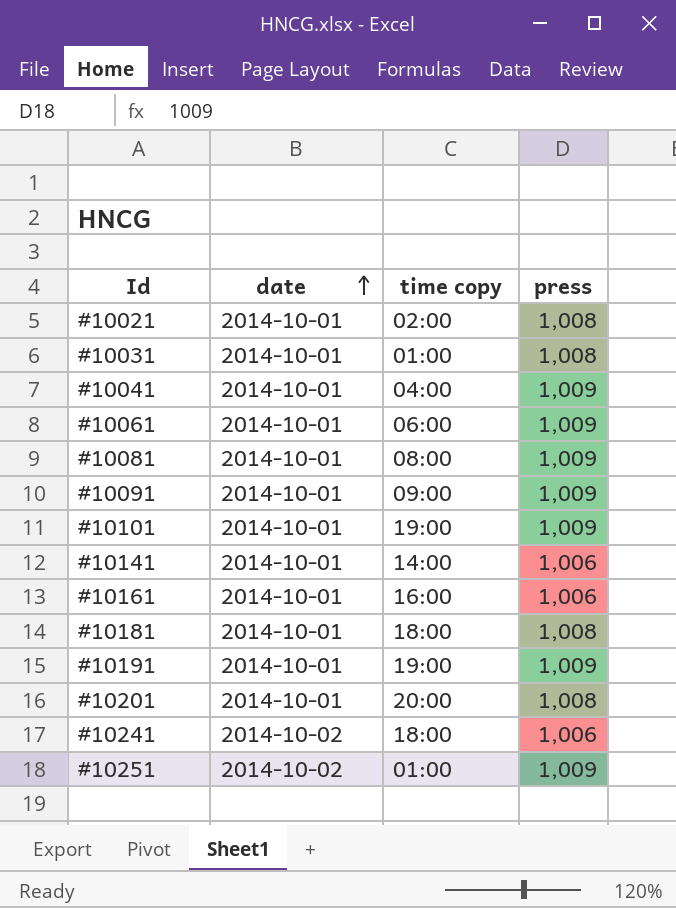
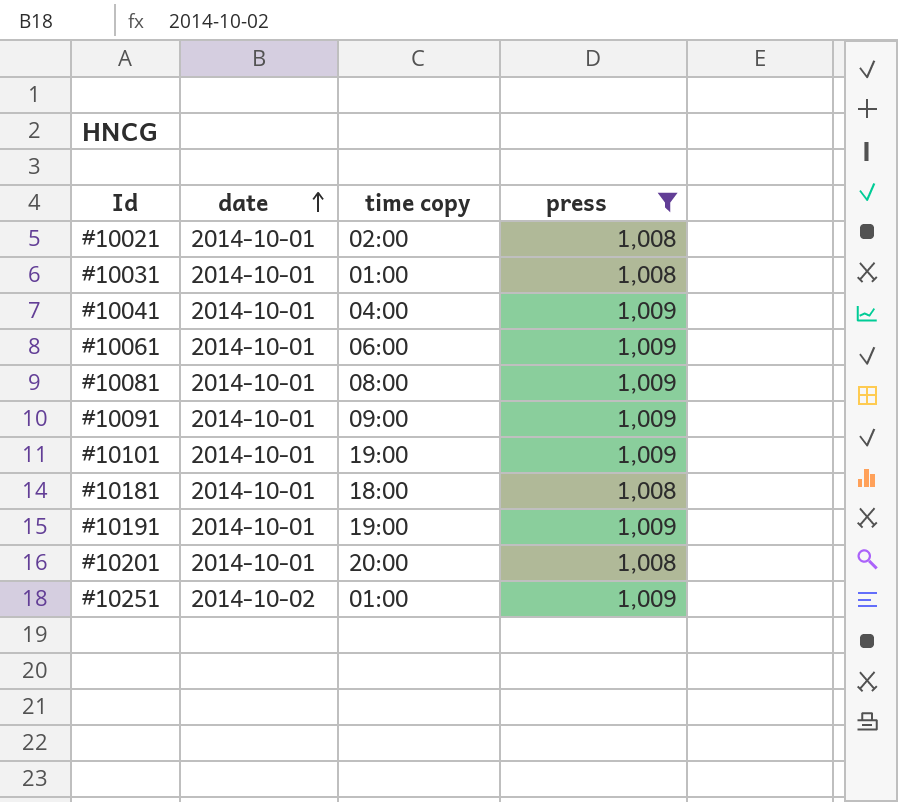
filter: none -> press != 1,006

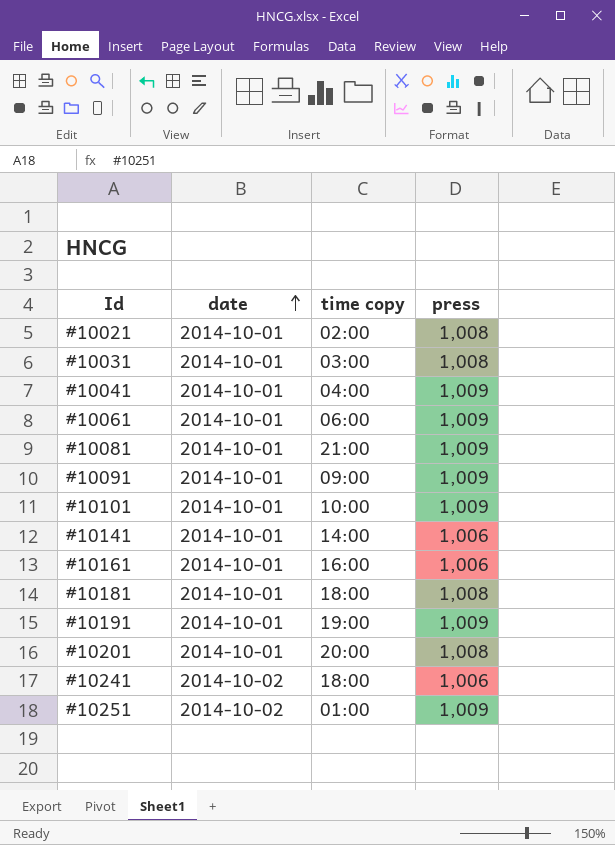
filter: press != 1,006 -> none
#10031 | time copy: 01:00 -> 03:00
#10081 | time copy: 08:00 -> 21:00
#10101 | time copy: 19:00 -> 10:00

